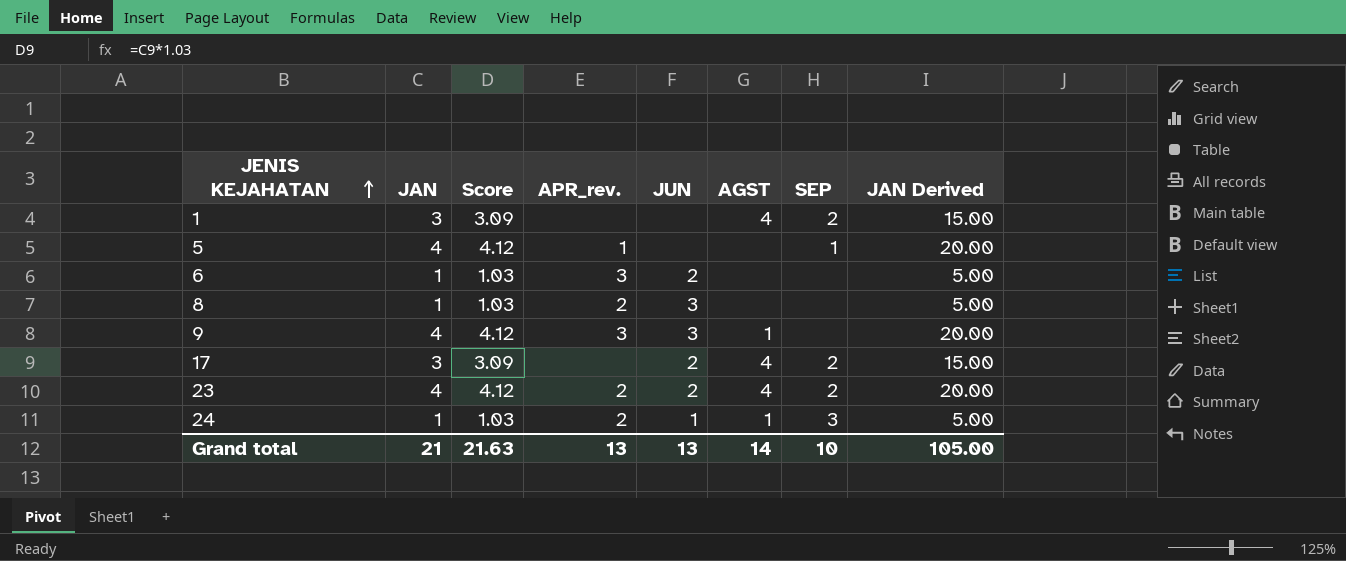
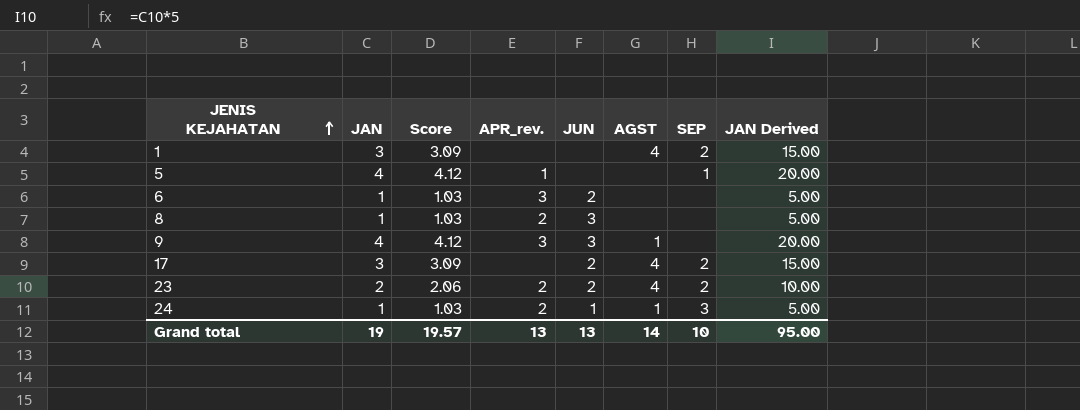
23 | JAN: 4 -> 2
23 | Score: 4.12 -> 2.06
23 | JAN Derived: 20.00 -> 10.00
Grand total | JAN: 21 -> 19
Grand total | Score: 21.63 -> 19.57
Grand total | JAN Derived: 105.00 -> 95.00

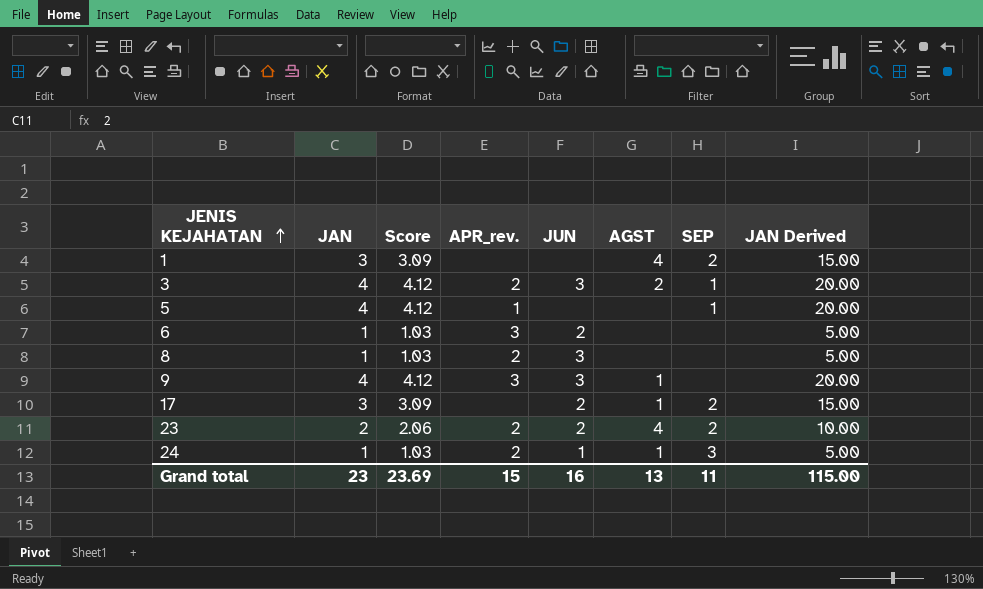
row 3: none -> 4 | 4.12 | 2 | 3 | 2 | 1 | 20.00
17 | AGST: 4 -> 1
Grand total | JAN: 19 -> 23
Grand total | Score: 19.57 -> 23.69
Grand total | APR_rev.: 13 -> 15
Grand total | JUN: 13 -> 16
Grand total | AGST: 14 -> 13
Grand total | SEP: 10 -> 11
Grand total | JAN Derived: 95.00 -> 115.00

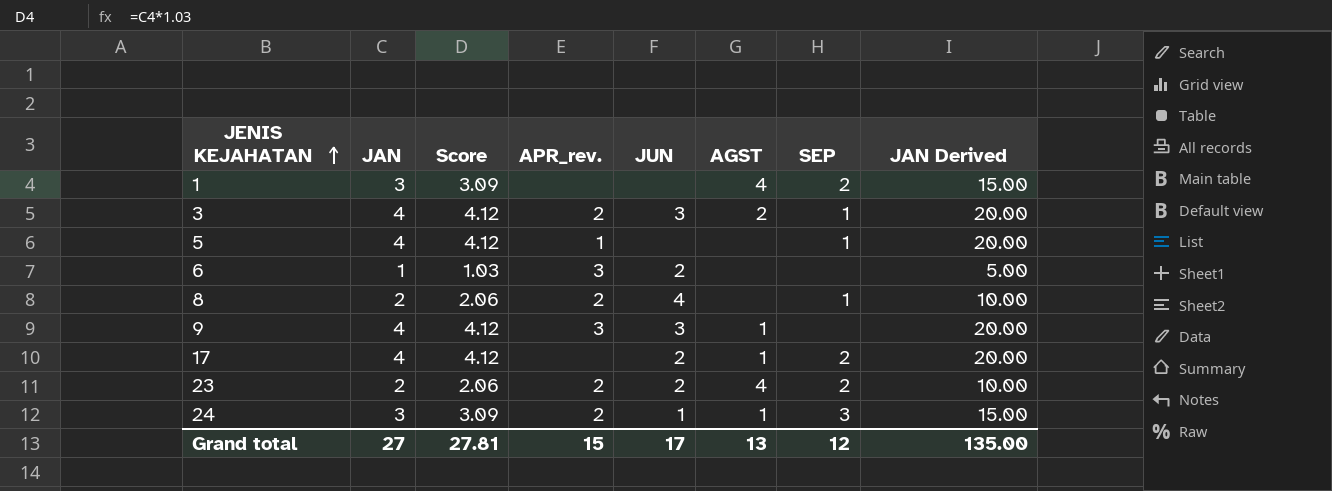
8 | JAN: 1 -> 2
8 | Score: 1.03 -> 2.06
8 | JUN: 3 -> 4
8 | SEP: none -> 1
8 | JAN Derived: 5.00 -> 10.00
17 | JAN: 3 -> 4
17 | Score: 3.09 -> 4.12
17 | JAN Derived: 15.00 -> 20.00
24 | JAN: 1 -> 3
24 | Score: 1.03 -> 3.09
24 | JAN Derived: 5.00 -> 15.00
Grand total | JAN: 23 -> 27
Grand total | Score: 23.69 -> 27.81
Grand total | JUN: 16 -> 17
Grand total | SEP: 11 -> 12
Grand total | JAN Derived: 115.00 -> 135.00

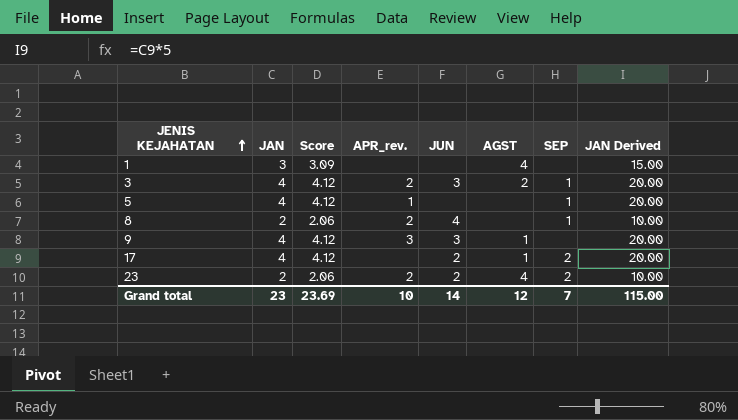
row 6: 1 | 1.03 | 3 | 2 | none | none | 5.00 -> none
row 24: 3 | 3.09 | 2 | 1 | 1 | 3 | 15.00 -> none
1 | SEP: 2 -> none
Grand total | JAN: 27 -> 23
Grand total | Score: 27.81 -> 23.69
Grand total | APR_rev.: 15 -> 10
Grand total | JUN: 17 -> 14
Grand total | AGST: 13 -> 12
Grand total | SEP: 12 -> 7
Grand total | JAN Derived: 135.00 -> 115.00

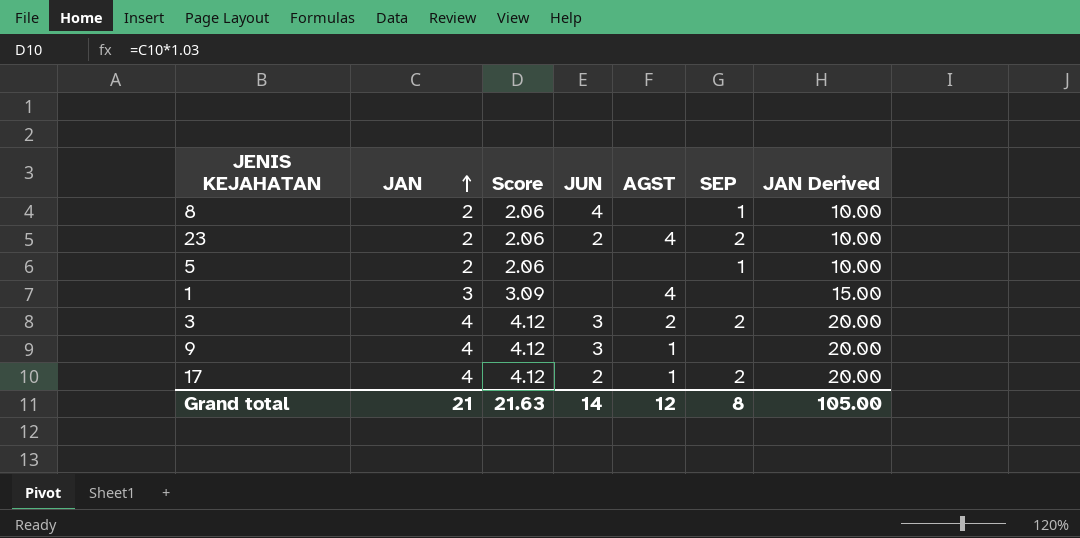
row order: JENIS KEJAHATAN ascending -> JAN ascending
column APR_rev. | position: 4 -> none
5 | JAN: 4 -> 2
5 | Score: 4.12 -> 2.06
5 | JAN Derived: 20.00 -> 10.00
3 | SEP: 1 -> 2
Grand total | JAN: 23 -> 21
Grand total | Score: 23.69 -> 21.63
Grand total | SEP: 7 -> 8
Grand total | JAN Derived: 115.00 -> 105.00

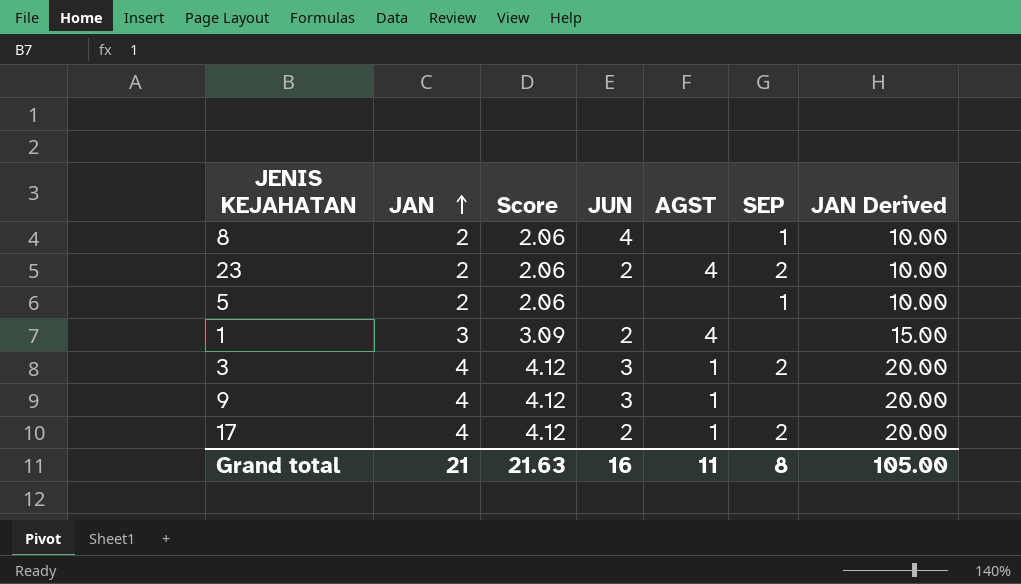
1 | JUN: none -> 2
3 | AGST: 2 -> 1
Grand total | JUN: 14 -> 16
Grand total | AGST: 12 -> 11

